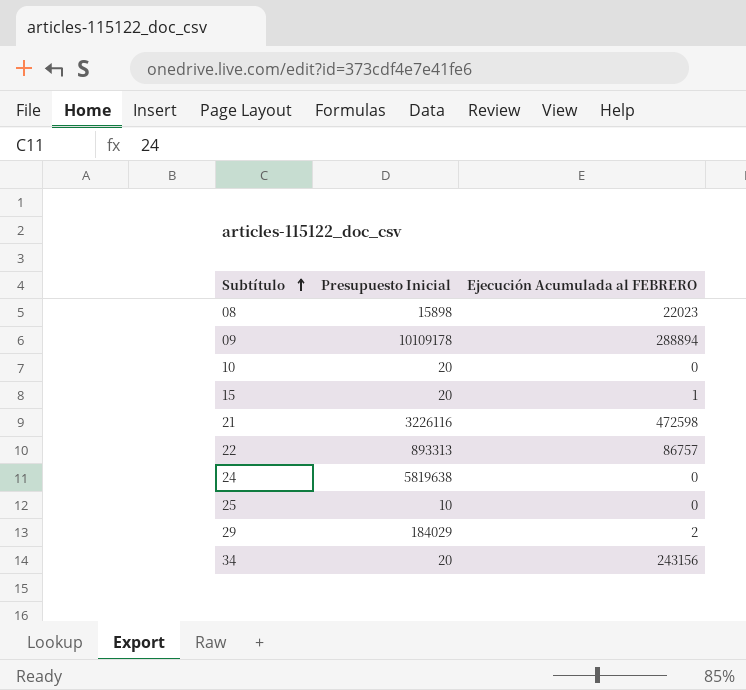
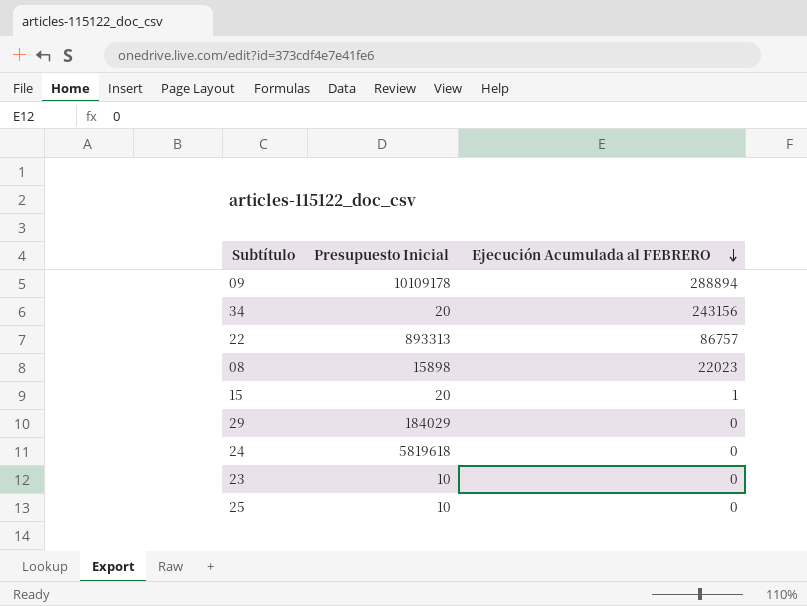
row order: Subtítulo ascending -> Ejecución Acumulada al FEBRERO descending
row 10: 20 | 0 -> none
row 21: 3226116 | 472598 -> none
29 | Ejecución Acumulada al FEBRERO: 2 -> 0
24 | Presupuesto Inicial: 5819638 -> 5819618
row 23: none -> 10 | 0

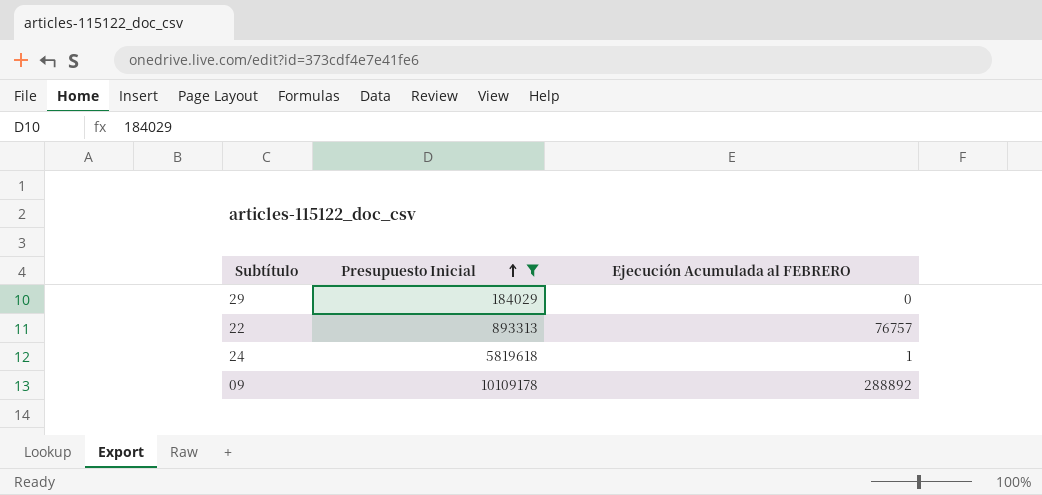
filter: none -> Presupuesto Inicial >= 184029
row order: Ejecución Acumulada al FEBRERO descending -> Presupuesto Inicial ascending
22 | Ejecución Acumulada al FEBRERO: 86757 -> 76757
24 | Ejecución Acumulada al FEBRERO: 0 -> 1
09 | Ejecución Acumulada al FEBRERO: 288894 -> 288892

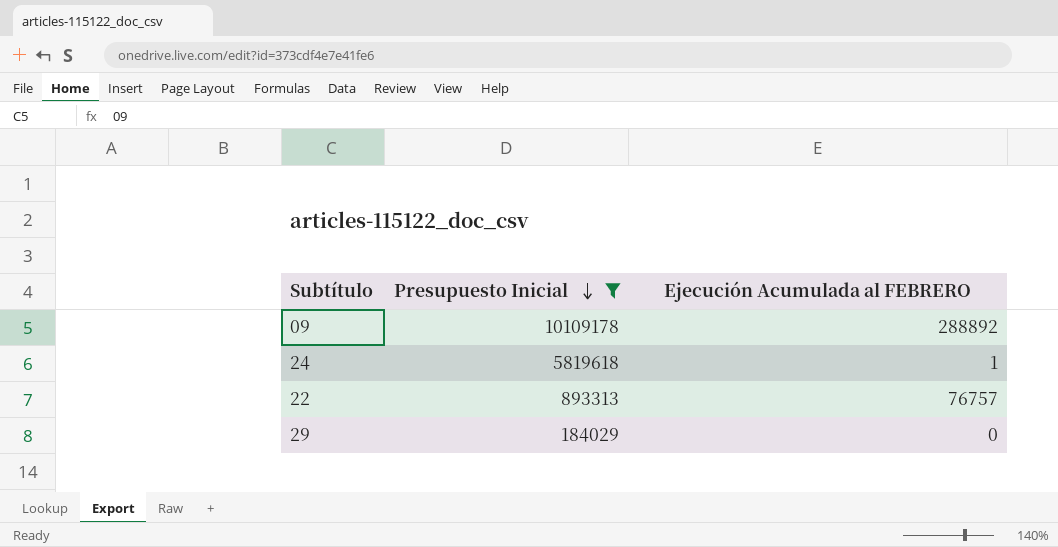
row order: Presupuesto Inicial ascending -> Presupuesto Inicial descending

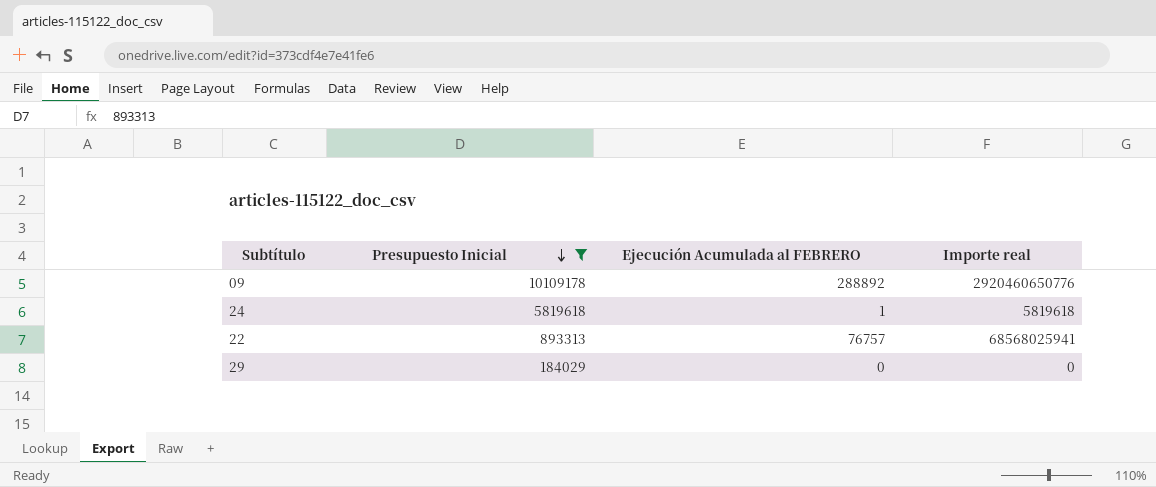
column Importe real | formula: none -> [Presupuesto Inicial] * [Ejecución Acumulada al FEBRERO]

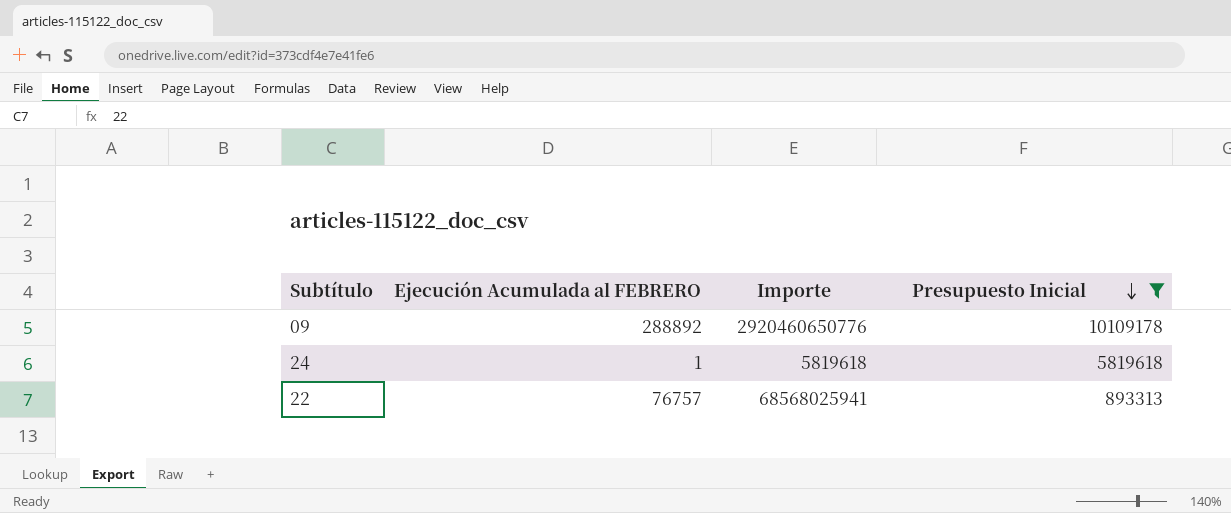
column name: Importe real -> Importe
column Presupuesto Inicial | position: 2 -> 4
row 29: 184029 | 0 | 0 -> none

